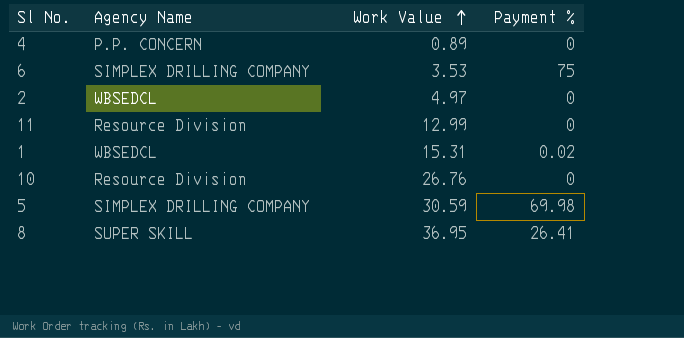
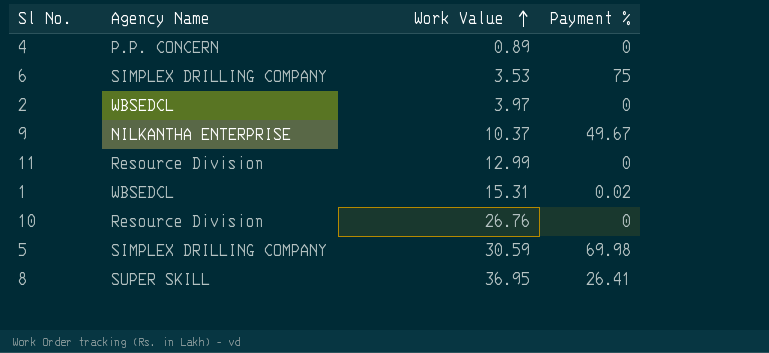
2 | Work Value: 4.97 -> 3.97
row 9: none -> NILKANTHA ENTERPRISE | 10.37 | 49.67

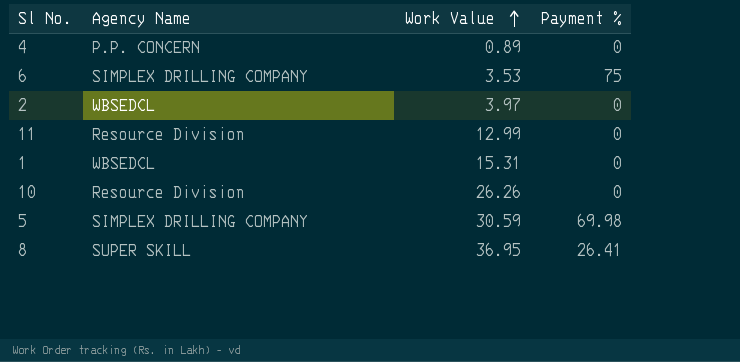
row 9: NILKANTHA ENTERPRISE | 10.37 | 49.67 -> none
1 | Payment %: 0.02 -> 0
10 | Work Value: 26.76 -> 26.26

